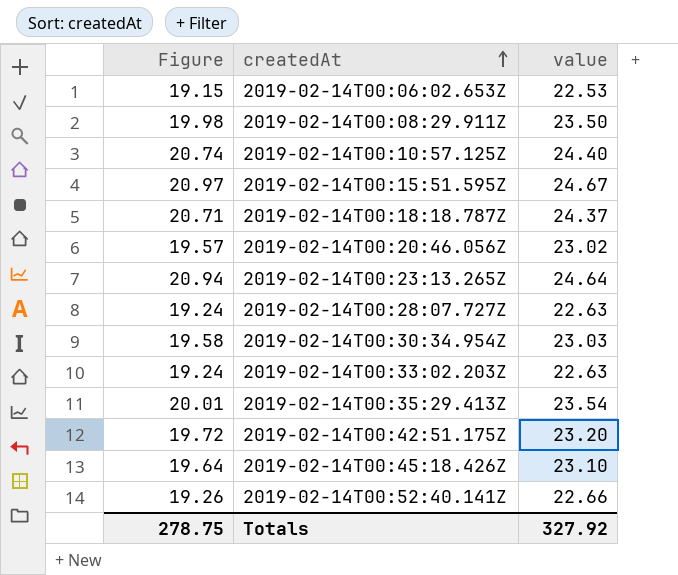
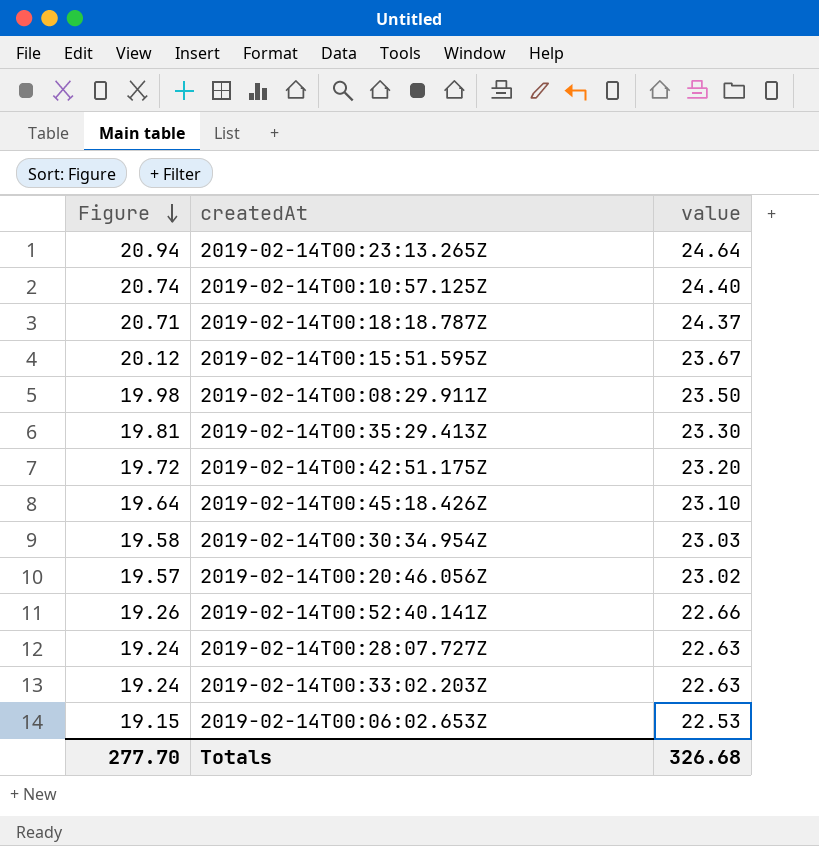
row order: createdAt ascending -> Figure descending
2019-02-14T00:15:51.595Z | Figure: 20.97 -> 20.12
2019-02-14T00:15:51.595Z | value: 24.67 -> 23.67
2019-02-14T00:35:29.413Z | Figure: 20.01 -> 19.81
2019-02-14T00:35:29.413Z | value: 23.54 -> 23.30
Totals | Figure: 278.75 -> 277.70
Totals | value: 327.92 -> 326.68

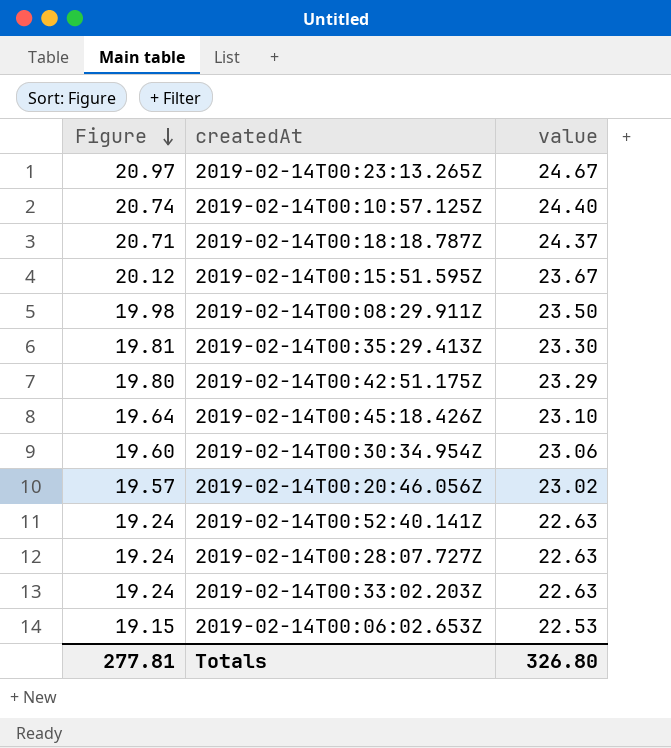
2019-02-14T00:23:13.265Z | Figure: 20.94 -> 20.97
2019-02-14T00:23:13.265Z | value: 24.64 -> 24.67
2019-02-14T00:42:51.175Z | Figure: 19.72 -> 19.80
2019-02-14T00:42:51.175Z | value: 23.20 -> 23.29
2019-02-14T00:30:34.954Z | Figure: 19.58 -> 19.60
2019-02-14T00:30:34.954Z | value: 23.03 -> 23.06
2019-02-14T00:52:40.141Z | Figure: 19.26 -> 19.24
2019-02-14T00:52:40.141Z | value: 22.66 -> 22.63
Totals | Figure: 277.70 -> 277.81
Totals | value: 326.68 -> 326.80

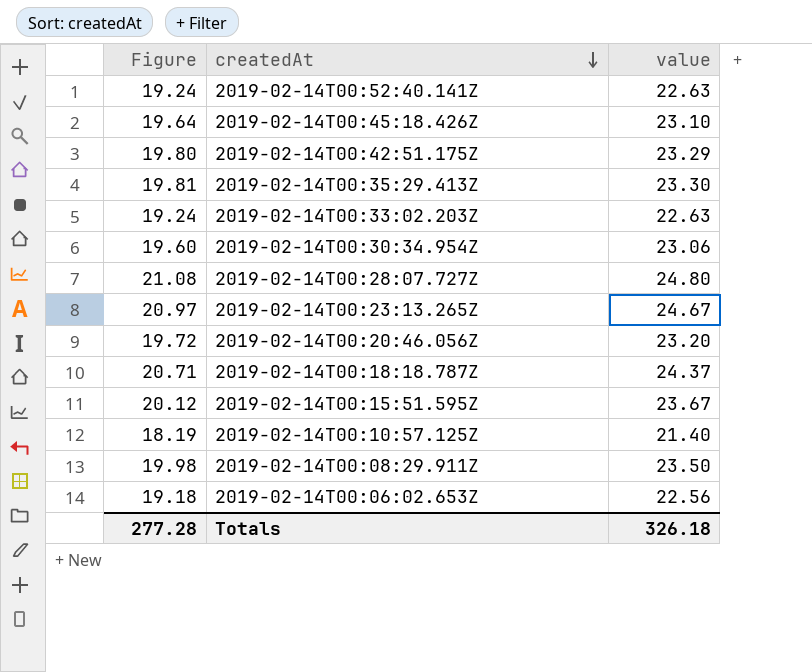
row order: Figure descending -> createdAt descending
2019-02-14T00:28:07.727Z | Figure: 19.24 -> 21.08
2019-02-14T00:28:07.727Z | value: 22.63 -> 24.80
2019-02-14T00:20:46.056Z | Figure: 19.57 -> 19.72
2019-02-14T00:20:46.056Z | value: 23.02 -> 23.20
2019-02-14T00:10:57.125Z | Figure: 20.74 -> 18.19
2019-02-14T00:10:57.125Z | value: 24.40 -> 21.40
2019-02-14T00:06:02.653Z | Figure: 19.15 -> 19.18
2019-02-14T00:06:02.653Z | value: 22.53 -> 22.56
Totals | Figure: 277.81 -> 277.28
Totals | value: 326.80 -> 326.18

